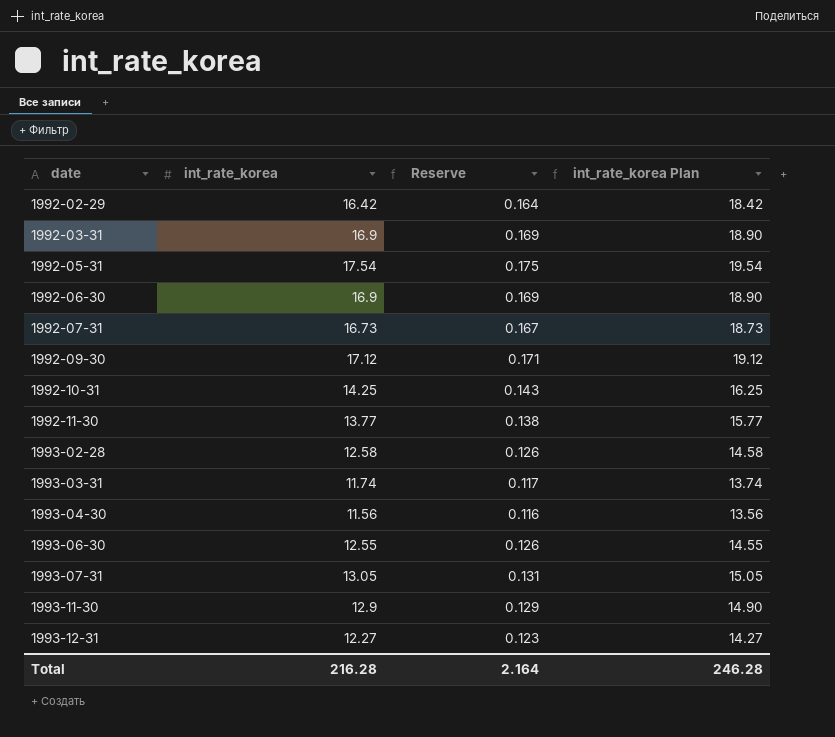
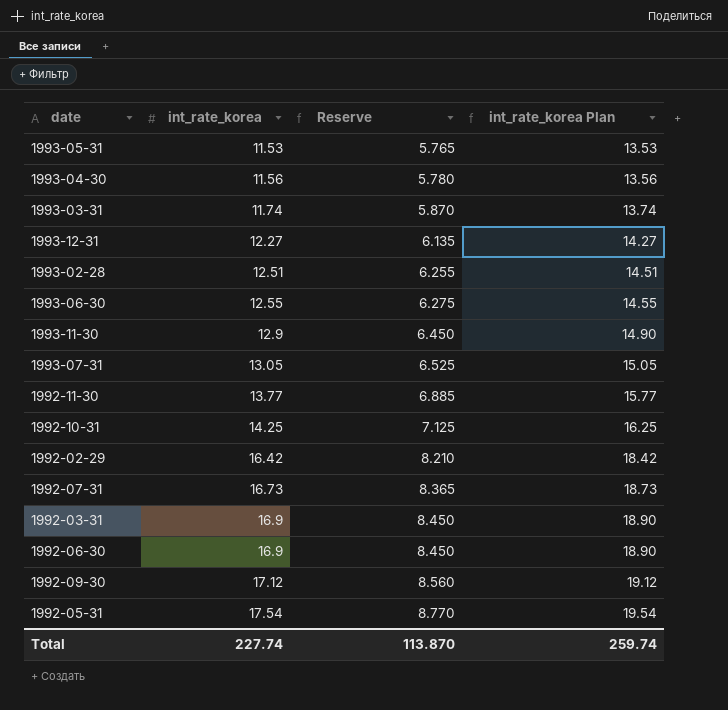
row order: date ascending -> int_rate_korea ascending
column Reserve | formula: [int_rate_korea] * 0.01 -> [int_rate_korea] * 0.5
row 1993-05-31: none -> 11.53 | 5.765 | 13.53
1993-02-28 | int_rate_korea: 12.58 -> 12.51
1993-02-28 | int_rate_korea Plan: 14.58 -> 14.51
Total | int_rate_korea: 216.28 -> 227.74
Total | Reserve: 2.164 -> 113.870
Total | int_rate_korea Plan: 246.28 -> 259.74

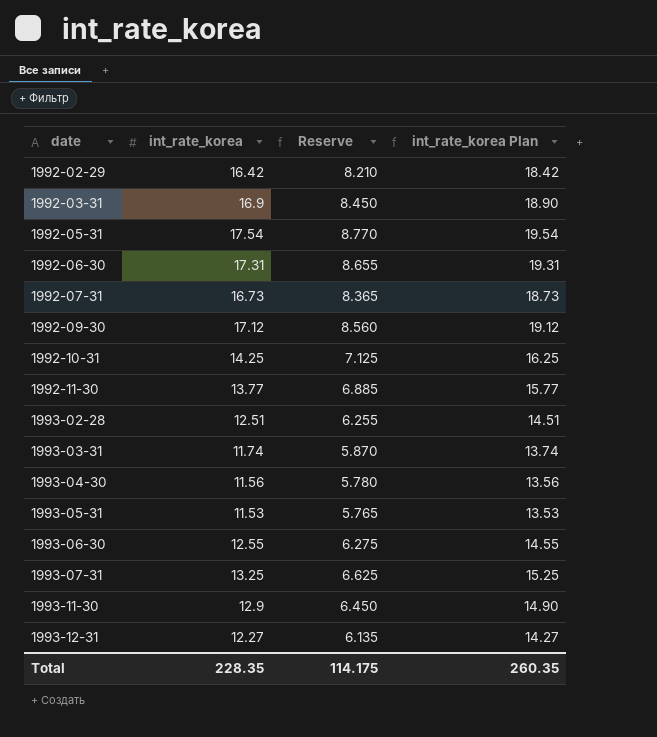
row order: int_rate_korea ascending -> date ascending
1992-06-30 | int_rate_korea: 16.9 -> 17.31
1992-06-30 | Reserve: 8.450 -> 8.655
1992-06-30 | int_rate_korea Plan: 18.90 -> 19.31
1993-07-31 | int_rate_korea: 13.05 -> 13.25
1993-07-31 | Reserve: 6.525 -> 6.625
1993-07-31 | int_rate_korea Plan: 15.05 -> 15.25
Total | int_rate_korea: 227.74 -> 228.35
Total | Reserve: 113.870 -> 114.175
Total | int_rate_korea Plan: 259.74 -> 260.35

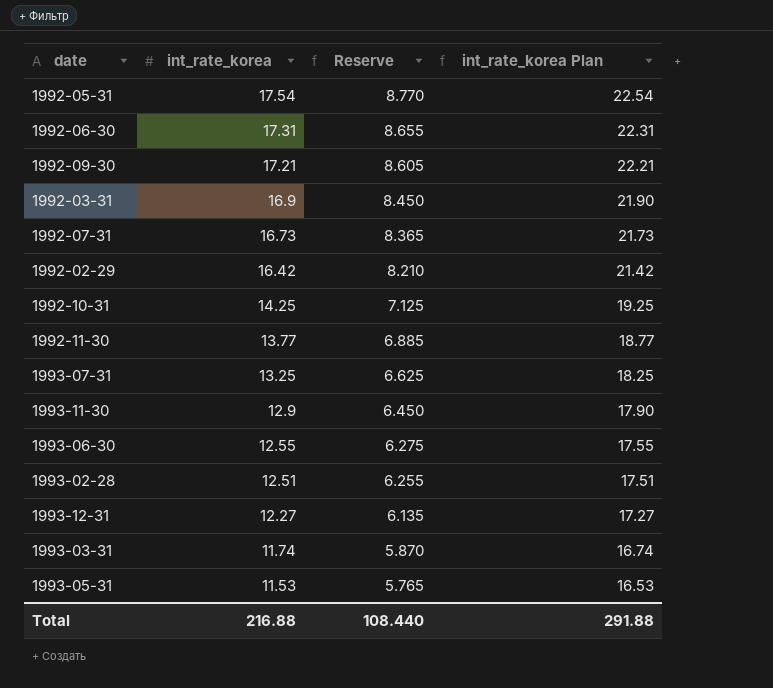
row order: date ascending -> int_rate_korea descending
column int_rate_korea Plan | formula: [int_rate_korea] + 2 -> [int_rate_korea] + 5
row 1993-04-30: 11.56 | 5.780 | 13.56 -> none
1992-09-30 | int_rate_korea: 17.12 -> 17.21
1992-09-30 | Reserve: 8.560 -> 8.605
Total | int_rate_korea: 228.35 -> 216.88
Total | Reserve: 114.175 -> 108.440
Total | int_rate_korea Plan: 260.35 -> 291.88

